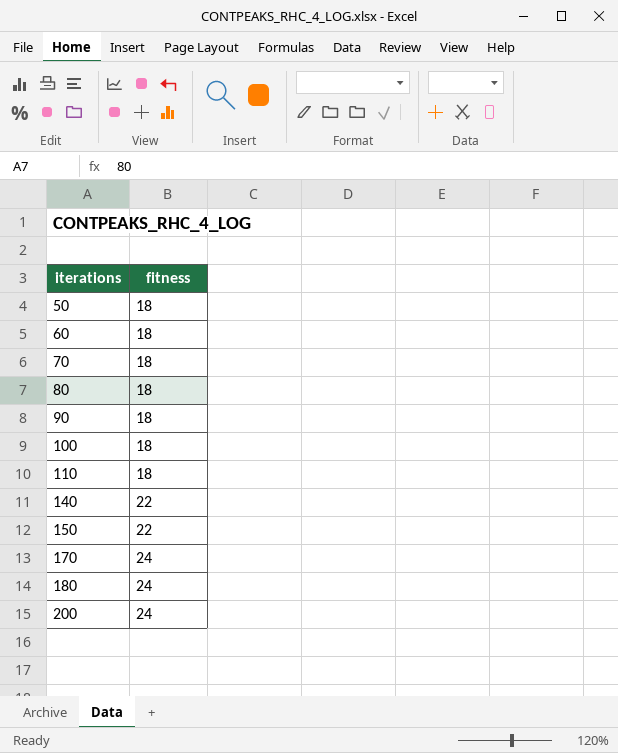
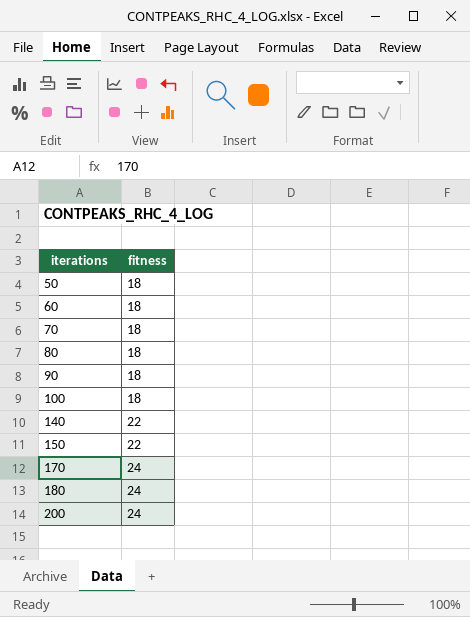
row 110: 18 -> none

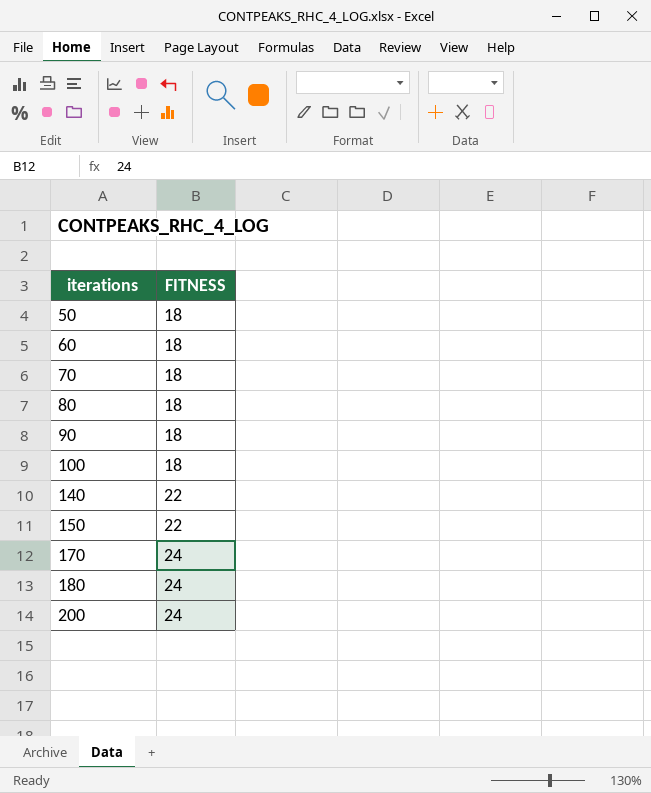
column name: fitness -> FITNESS

